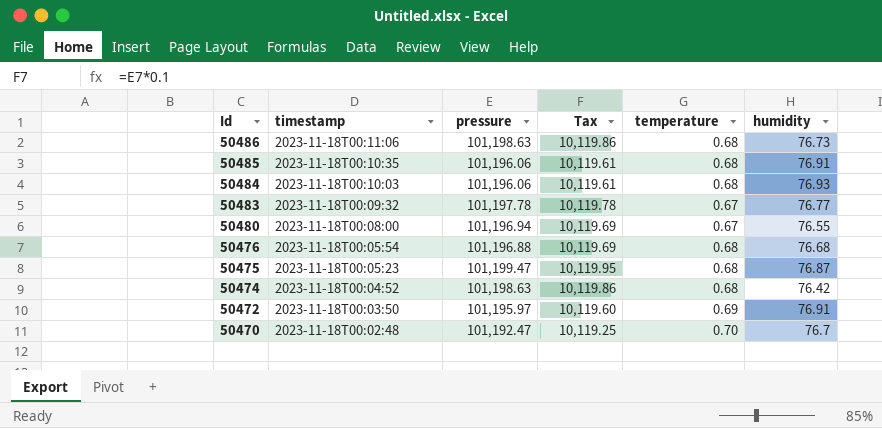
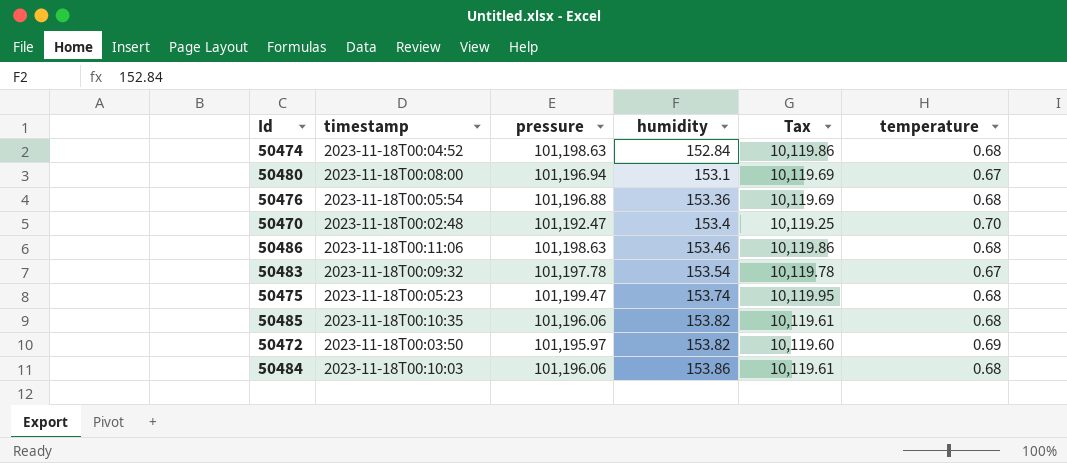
row order: Id descending -> humidity ascending
column humidity | position: 6 -> 4
50474 | humidity: 76.42 -> 152.84
50480 | humidity: 76.55 -> 153.1
50476 | humidity: 76.68 -> 153.36
50470 | humidity: 76.7 -> 153.4
50486 | humidity: 76.73 -> 153.46
50483 | humidity: 76.77 -> 153.54
50475 | humidity: 76.87 -> 153.74
50485 | humidity: 76.91 -> 153.82
50472 | humidity: 76.91 -> 153.82
50484 | humidity: 76.93 -> 153.86

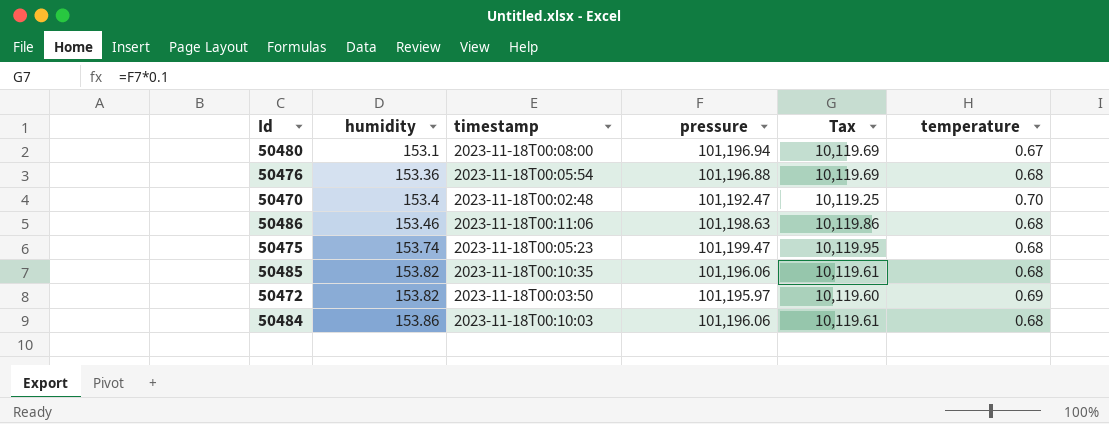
column humidity | position: 4 -> 2
row 50474: 2023-11-18T00:04:52 | 101,198.63 | 152.84 | 10,119.86 | 0.68 -> none
row 50483: 2023-11-18T00:09:32 | 101,197.78 | 153.54 | 10,119.78 | 0.67 -> none

